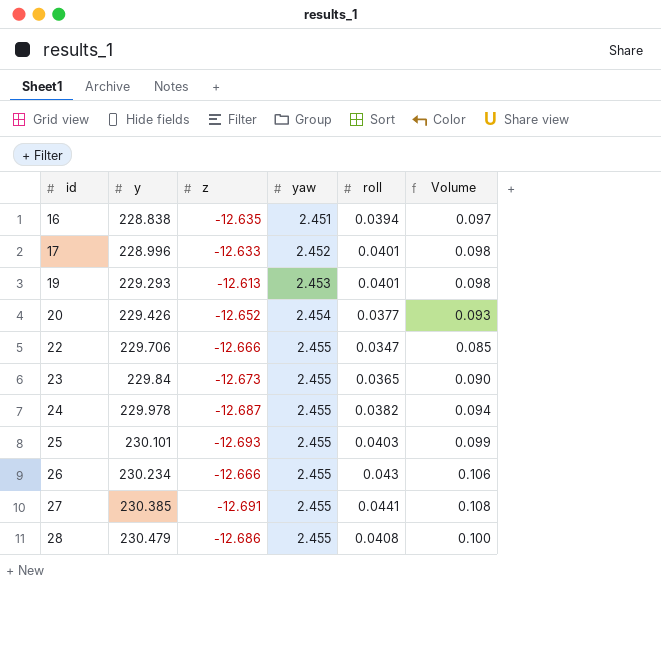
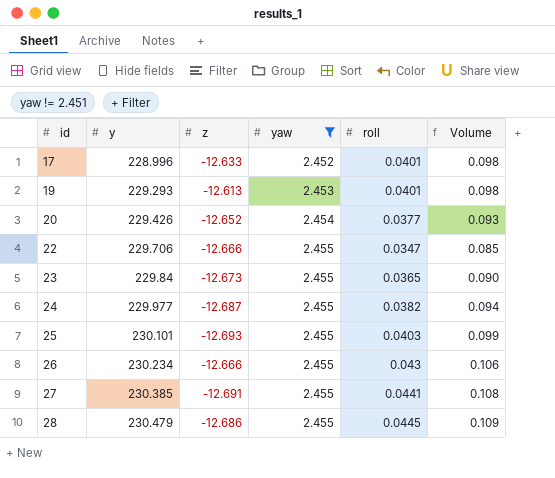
filter: none -> yaw != 2.451
24 | y: 229.978 -> 229.977
28 | roll: 0.0408 -> 0.0445
28 | Volume: 0.100 -> 0.109

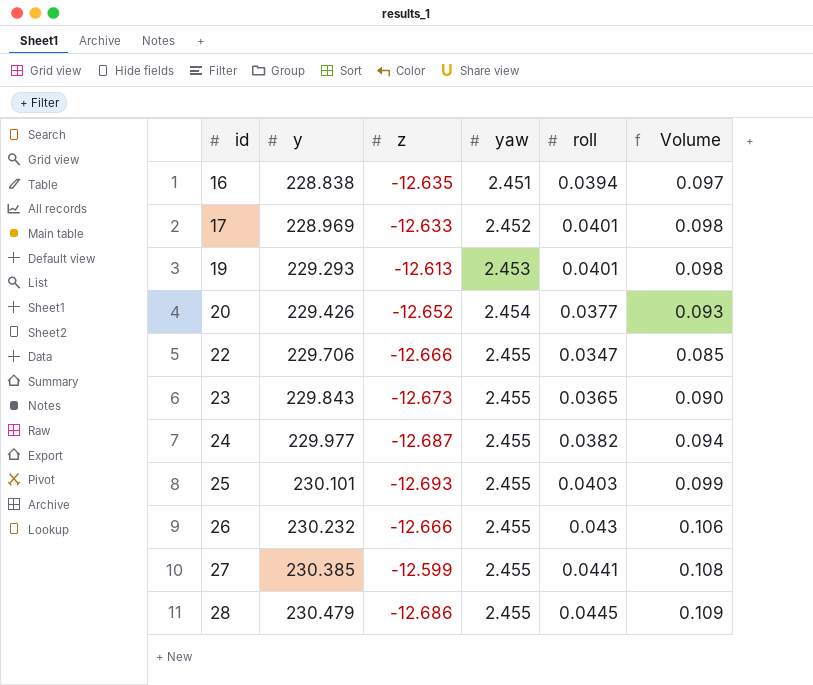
filter: yaw != 2.451 -> none
17 | y: 228.996 -> 228.969
23 | y: 229.84 -> 229.843
26 | y: 230.234 -> 230.232
27 | z: -12.691 -> -12.599

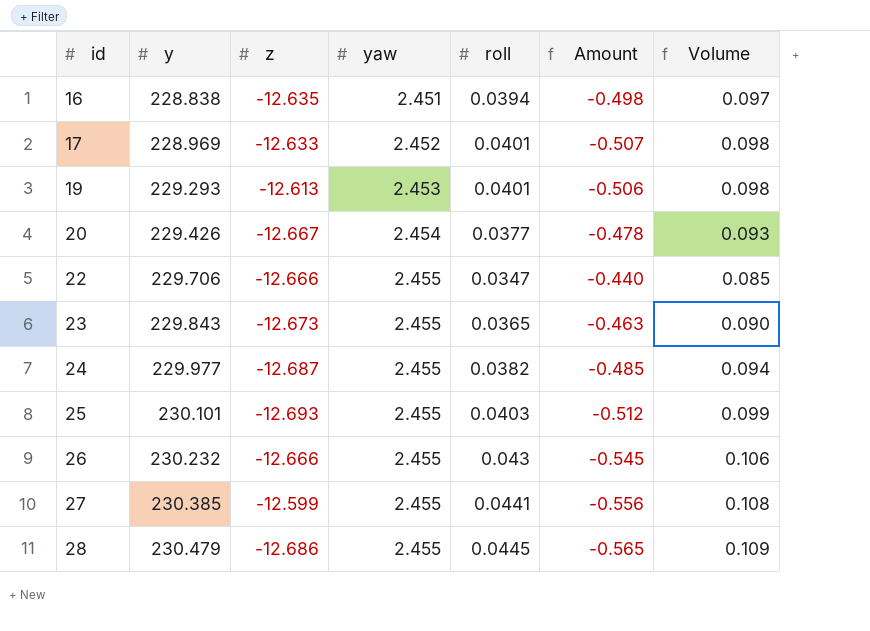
column Amount | formula: none -> [z] * [roll]
20 | z: -12.652 -> -12.667

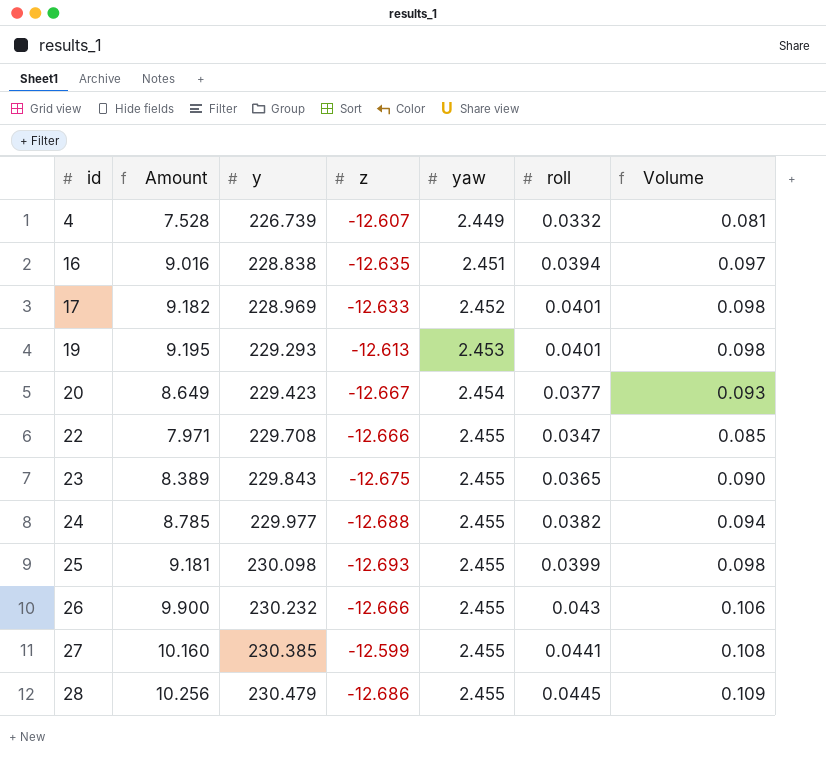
column Amount | formula: [z] * [roll] -> [y] * [roll]
column Amount | position: 6 -> 2
row 4: none -> 7.528 | 226.739 | -12.607 | 2.449 | 0.0332 | 0.081
20 | y: 229.426 -> 229.423
22 | y: 229.706 -> 229.708
23 | z: -12.673 -> -12.675
24 | z: -12.687 -> -12.688
25 | y: 230.101 -> 230.098
25 | roll: 0.0403 -> 0.0399
25 | Volume: 0.099 -> 0.098

